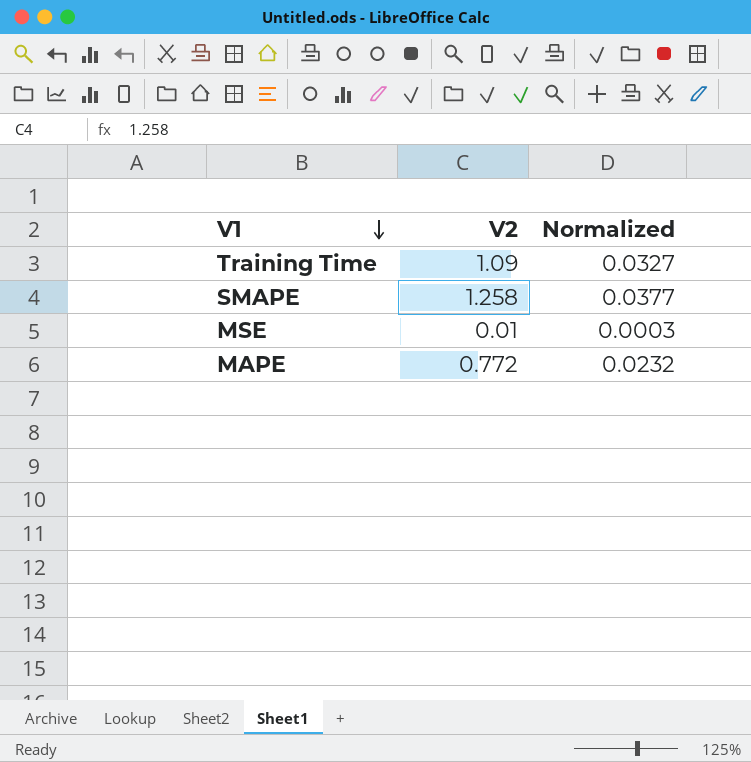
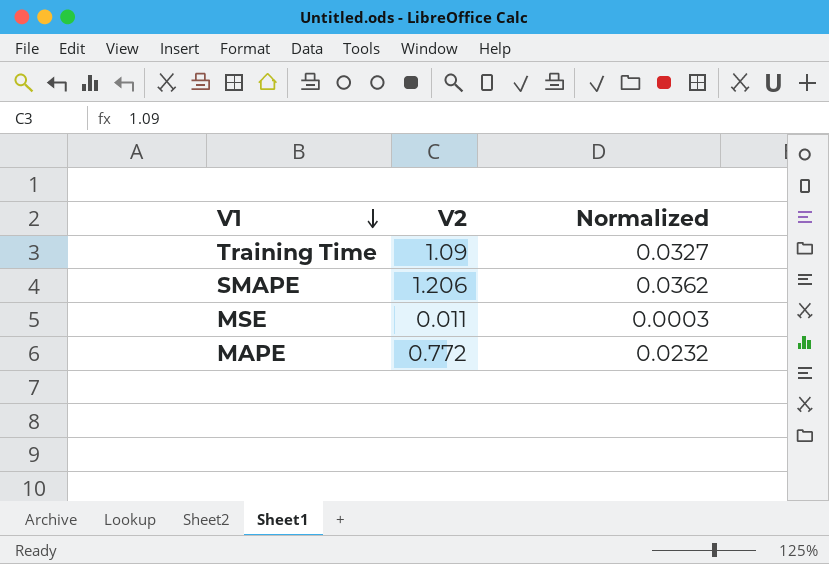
SMAPE | V2: 1.258 -> 1.206
SMAPE | Normalized: 0.0377 -> 0.0362
MSE | V2: 0.01 -> 0.011

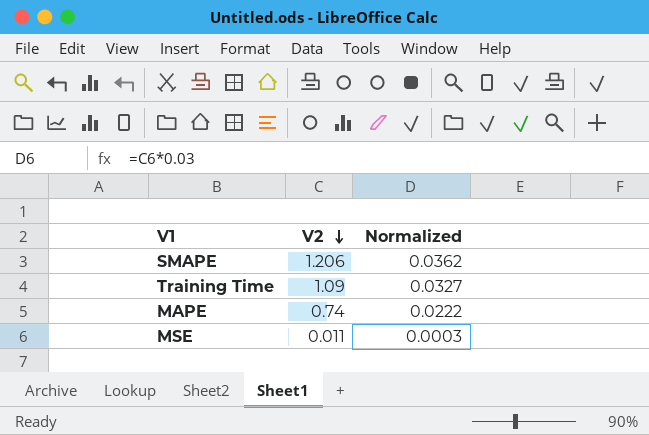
row order: V1 descending -> V2 descending
MAPE | V2: 0.772 -> 0.74
MAPE | Normalized: 0.0232 -> 0.0222

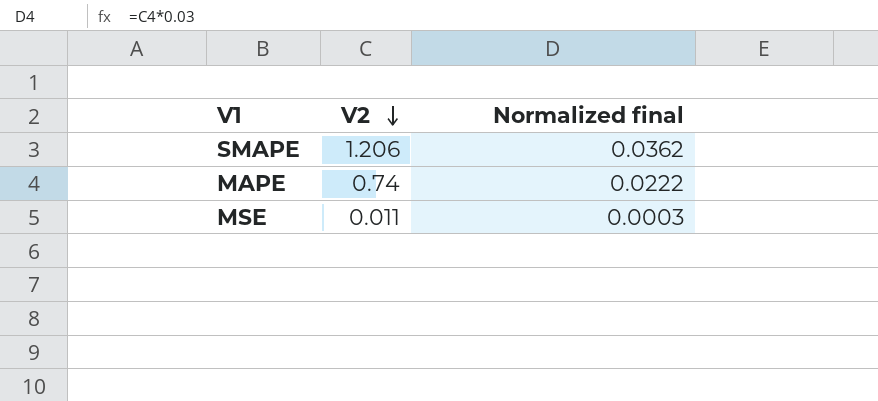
column name: Normalized -> Normalized final
row Training Time: 1.09 | 0.0327 -> none

